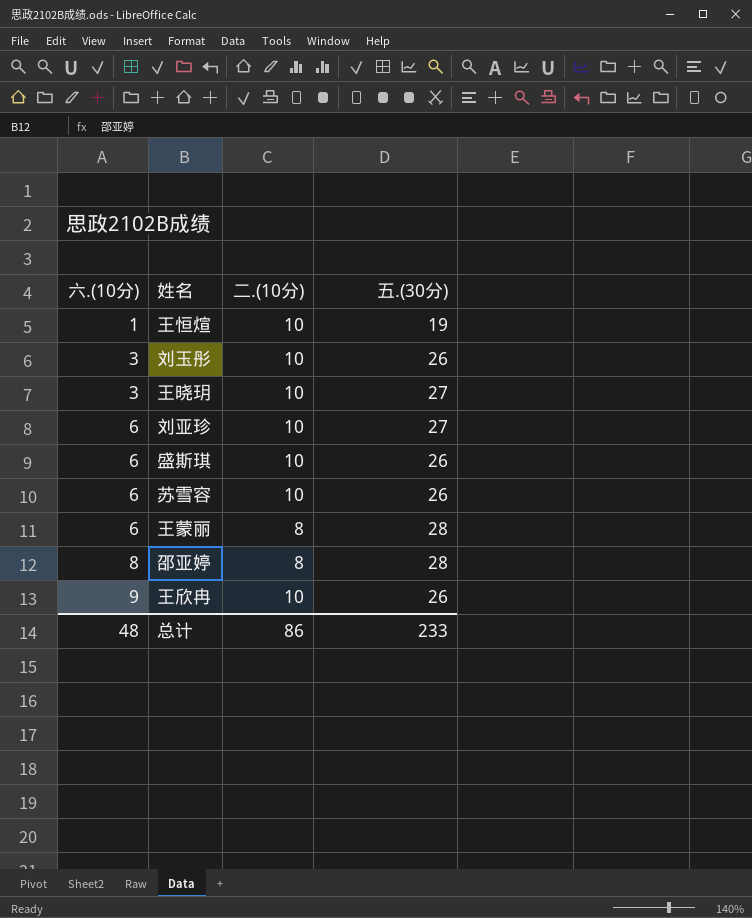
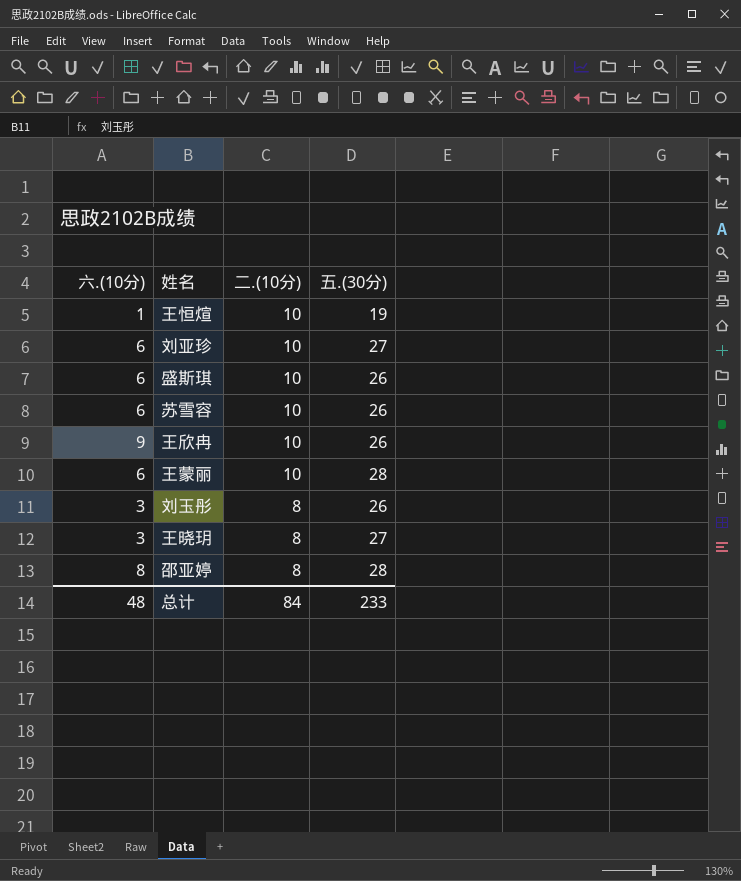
row order: 六.(10分) ascending -> 二.(10分) descending
王蒙丽 | 二.(10分): 8 -> 10
刘玉彤 | 二.(10分): 10 -> 8
王晓玥 | 二.(10分): 10 -> 8
总计 | 二.(10分): 86 -> 84

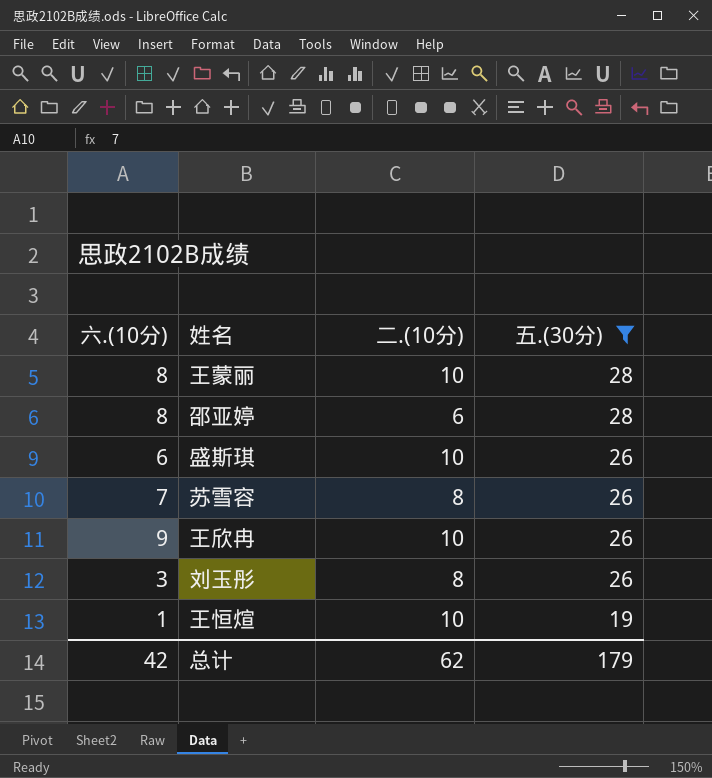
filter: none -> 五.(30分) != 27
row order: 二.(10分) descending -> 五.(30分) descending
王蒙丽 | 六.(10分): 6 -> 8
邵亚婷 | 二.(10分): 8 -> 6
苏雪容 | 六.(10分): 6 -> 7
苏雪容 | 二.(10分): 10 -> 8
总计 | 六.(10分): 48 -> 42
总计 | 二.(10分): 84 -> 62
总计 | 五.(30分): 233 -> 179

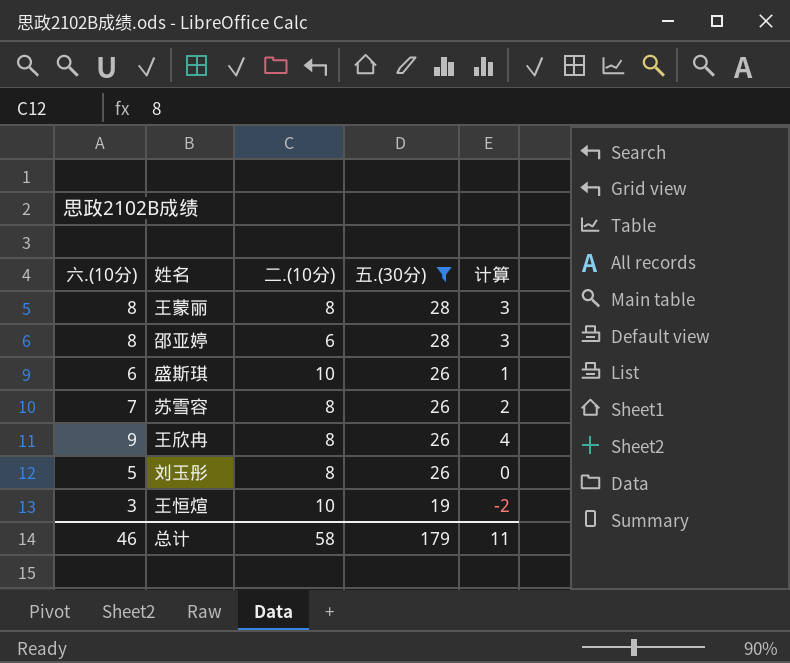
column 计算 | formula: none -> [六.(10分)] - 5
王蒙丽 | 二.(10分): 10 -> 8
王欣冉 | 二.(10分): 10 -> 8
刘玉彤 | 六.(10分): 3 -> 5
王恒煊 | 六.(10分): 1 -> 3
总计 | 六.(10分): 42 -> 46
总计 | 二.(10分): 62 -> 58

